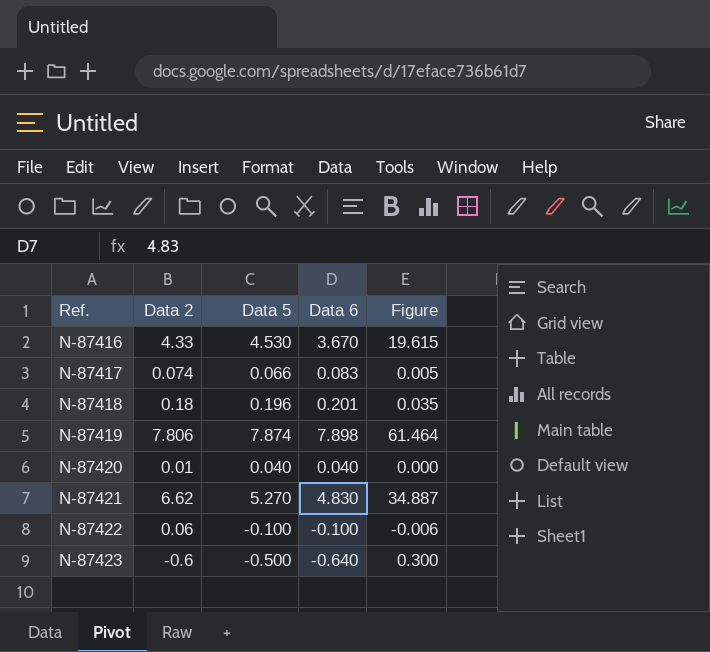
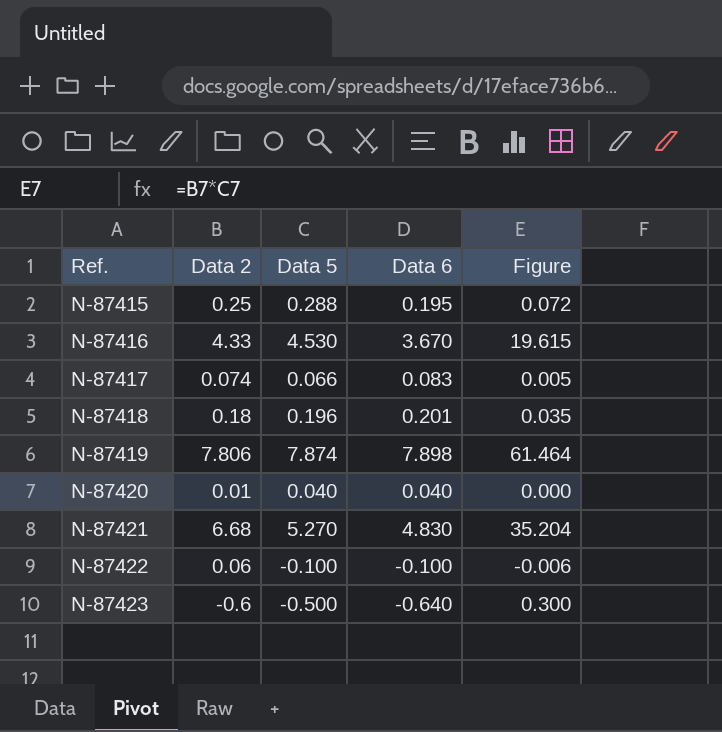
row N-87415: none -> 0.25 | 0.288 | 0.195 | 0.072
N-87421 | Data 2: 6.62 -> 6.68
N-87421 | Figure: 34.887 -> 35.204

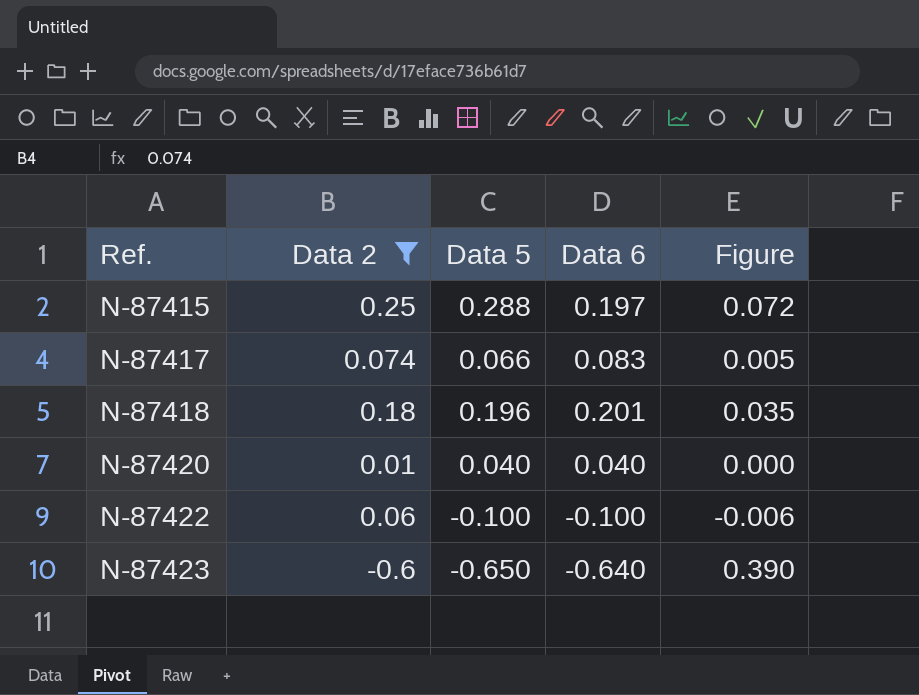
filter: none -> Data 2 <= 0.25
N-87415 | Data 6: 0.195 -> 0.197
N-87423 | Data 5: -0.500 -> -0.650
N-87423 | Figure: 0.300 -> 0.390

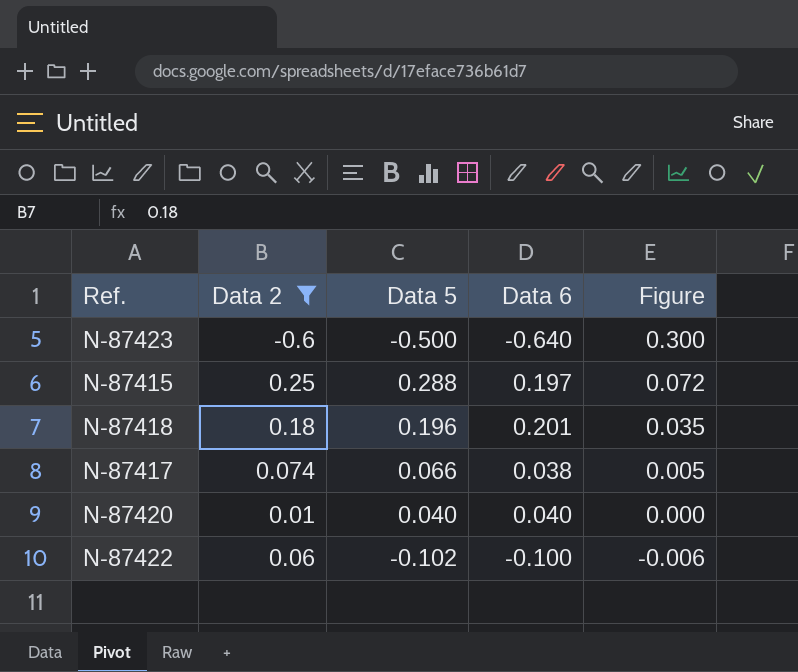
row order: Ref. ascending -> Figure descending
N-87423 | Data 5: -0.650 -> -0.500
N-87423 | Figure: 0.390 -> 0.300
N-87417 | Data 6: 0.083 -> 0.038
N-87422 | Data 5: -0.100 -> -0.102

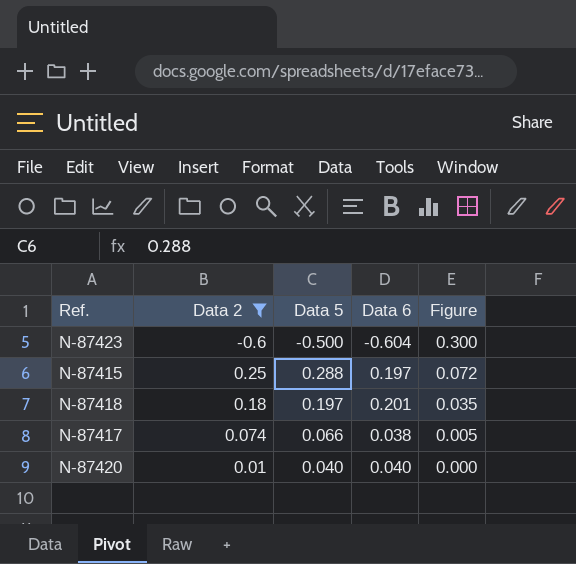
row N-87422: 0.06 | -0.102 | -0.100 | -0.006 -> none
N-87423 | Data 6: -0.640 -> -0.604
N-87418 | Data 5: 0.196 -> 0.197

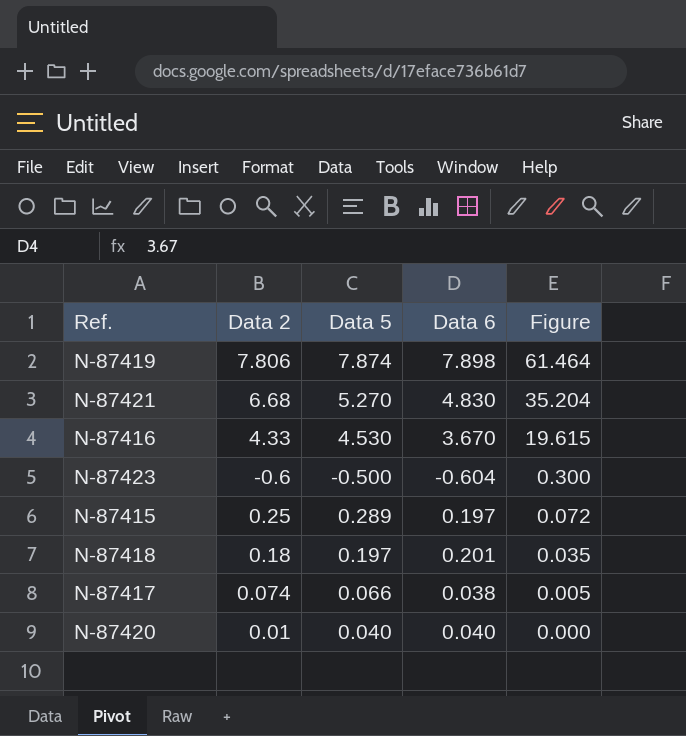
filter: Data 2 <= 0.25 -> none
N-87415 | Data 5: 0.288 -> 0.289

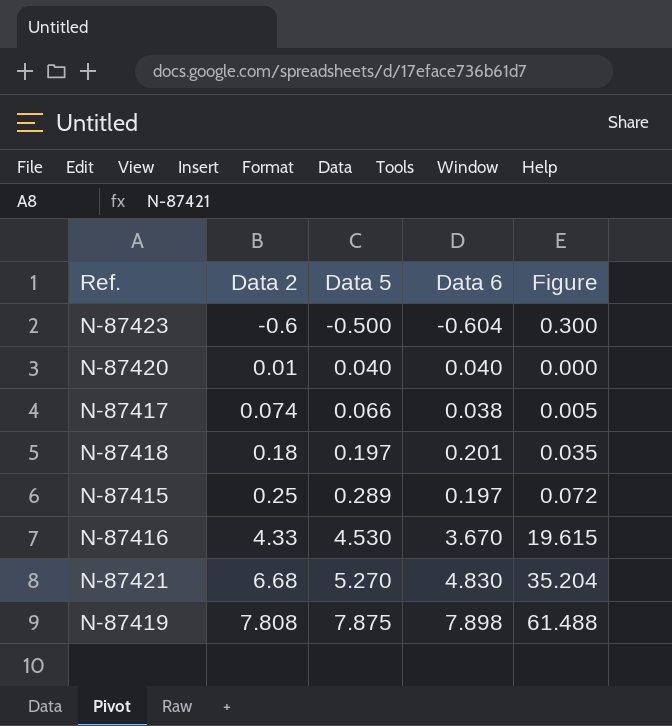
row order: Figure descending -> Data 2 ascending
N-87419 | Data 2: 7.806 -> 7.808
N-87419 | Data 5: 7.874 -> 7.875
N-87419 | Figure: 61.464 -> 61.488

